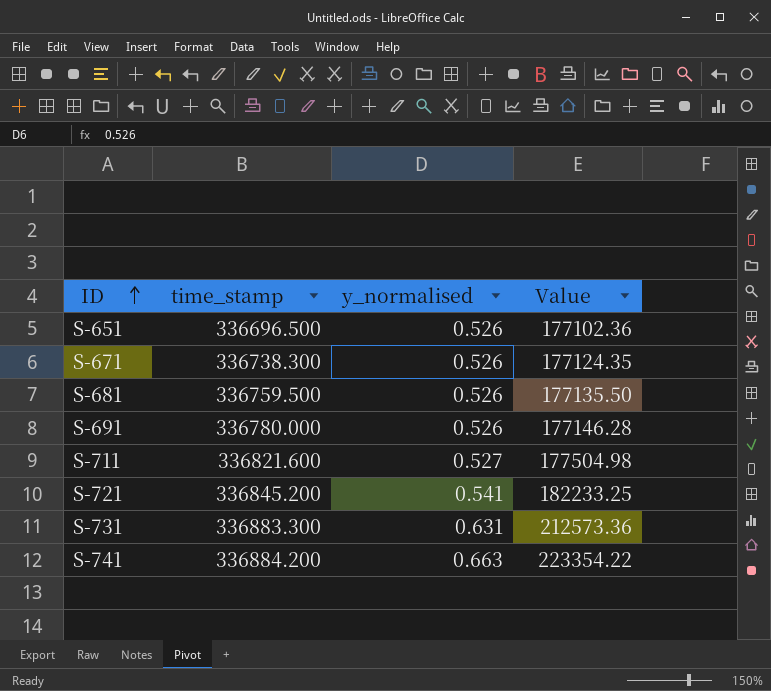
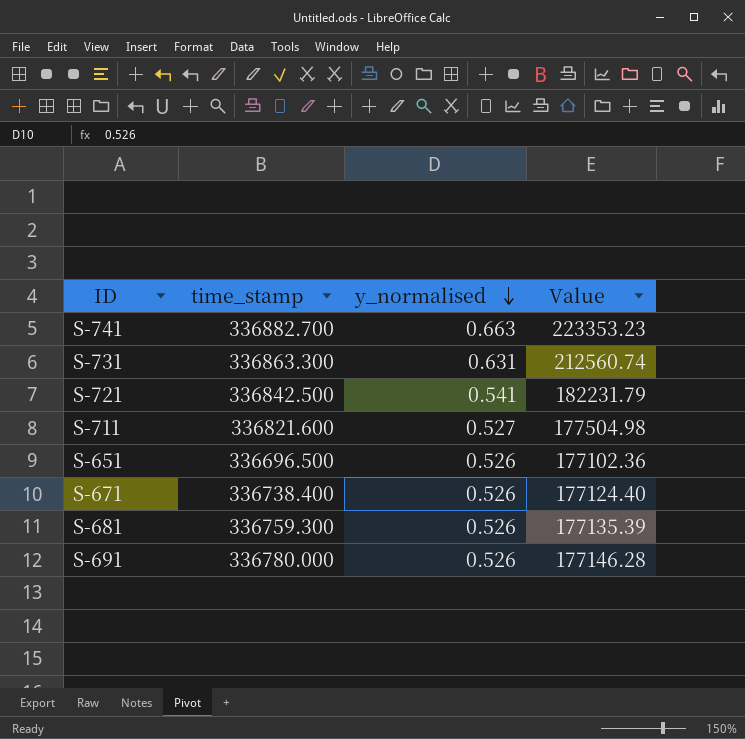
row order: ID ascending -> y_normalised descending
S-741 | time_stamp: 336884.200 -> 336882.700
S-741 | Value: 223354.22 -> 223353.23
S-731 | time_stamp: 336883.300 -> 336863.300
S-731 | Value: 212573.36 -> 212560.74
S-721 | time_stamp: 336845.200 -> 336842.500
S-721 | Value: 182233.25 -> 182231.79
S-671 | time_stamp: 336738.300 -> 336738.400
S-671 | Value: 177124.35 -> 177124.40
S-681 | time_stamp: 336759.500 -> 336759.300
S-681 | Value: 177135.50 -> 177135.39

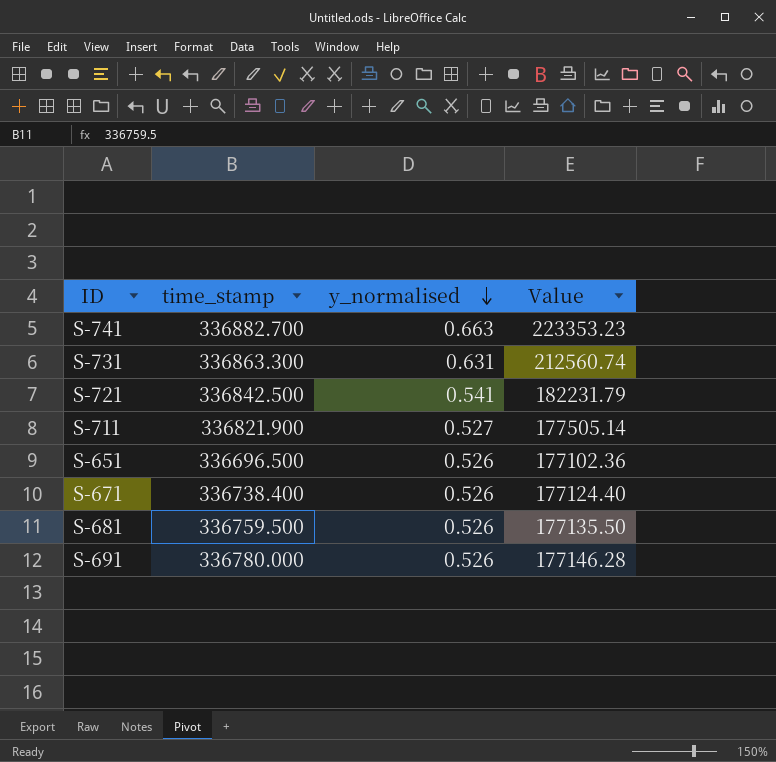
S-711 | time_stamp: 336821.600 -> 336821.900
S-711 | Value: 177504.98 -> 177505.14
S-681 | time_stamp: 336759.300 -> 336759.500
S-681 | Value: 177135.39 -> 177135.50

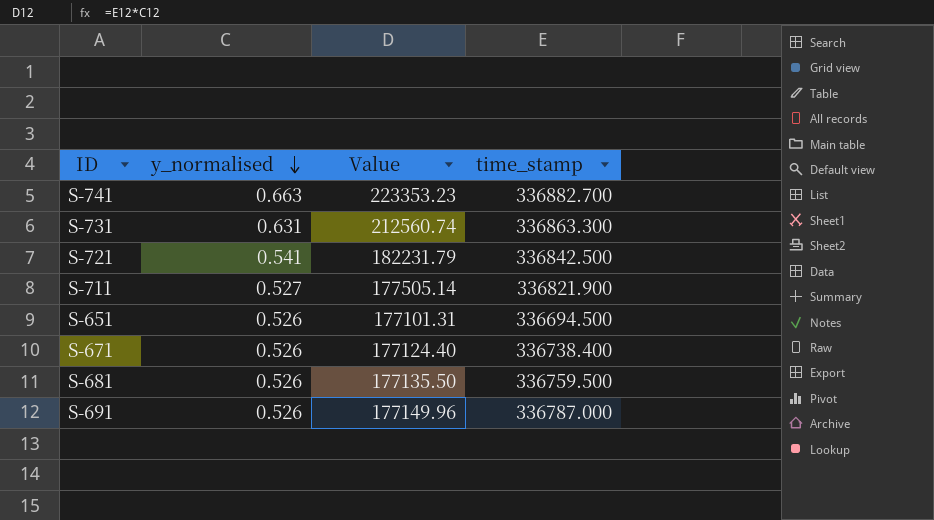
column time_stamp | position: 2 -> 4
S-651 | Value: 177102.36 -> 177101.31
S-651 | time_stamp: 336696.500 -> 336694.500
S-691 | Value: 177146.28 -> 177149.96
S-691 | time_stamp: 336780.000 -> 336787.000

